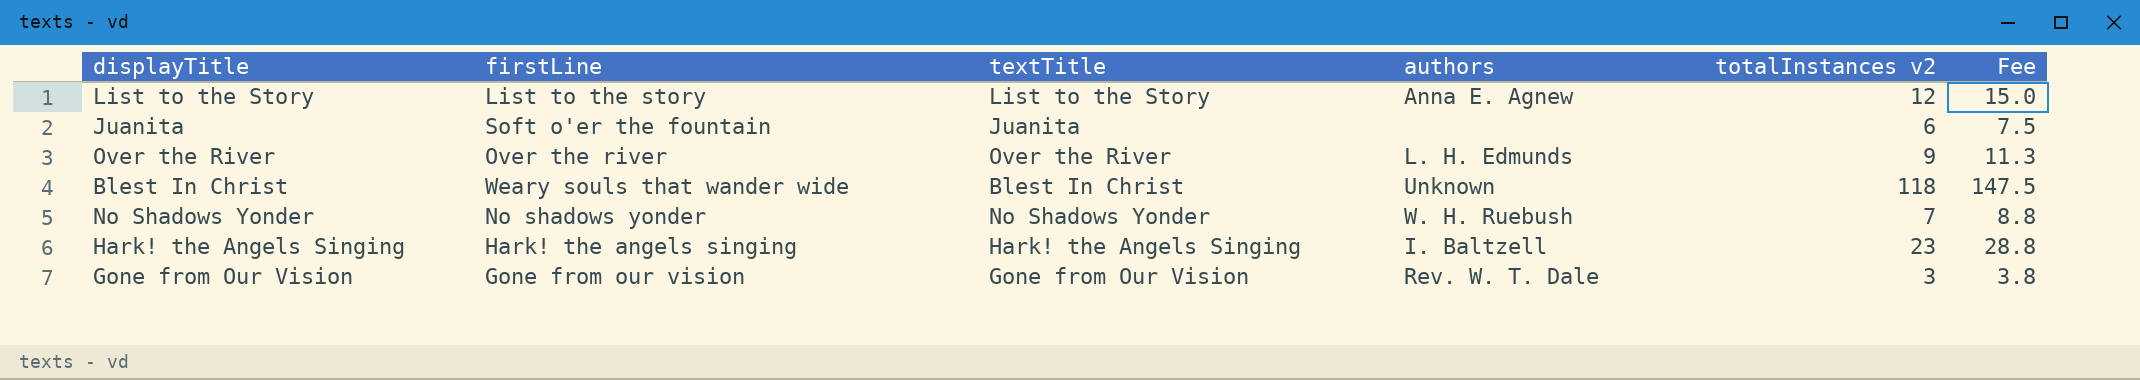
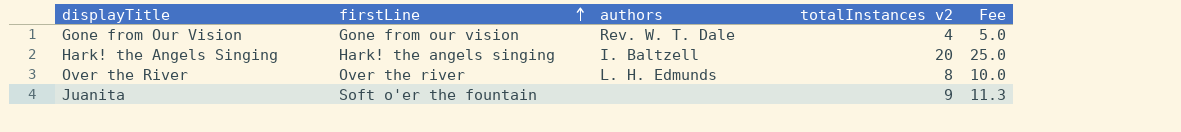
row order: none -> firstLine ascending
column textTitle | position: 3 -> none
row List to the Story: List to the story | List to the Story | Anna E. Agnew | 12 | 15.0 -> none
row Blest In Christ: Weary souls that wander wide | Blest In Christ | Unknown | 118 | 147.5 -> none
row No Shadows Yonder: No shadows yonder | No Shadows Yonder | W. H. Ruebush | 7 | 8.8 -> none
Gone from Our Vision | totalInstances v2: 3 -> 4
Gone from Our Vision | Fee: 3.8 -> 5.0
Hark! the Angels Singing | totalInstances v2: 23 -> 20
Hark! the Angels Singing | Fee: 28.8 -> 25.0
Over the River | totalInstances v2: 9 -> 8
Over the River | Fee: 11.3 -> 10.0
Juanita | totalInstances v2: 6 -> 9
Juanita | Fee: 7.5 -> 11.3

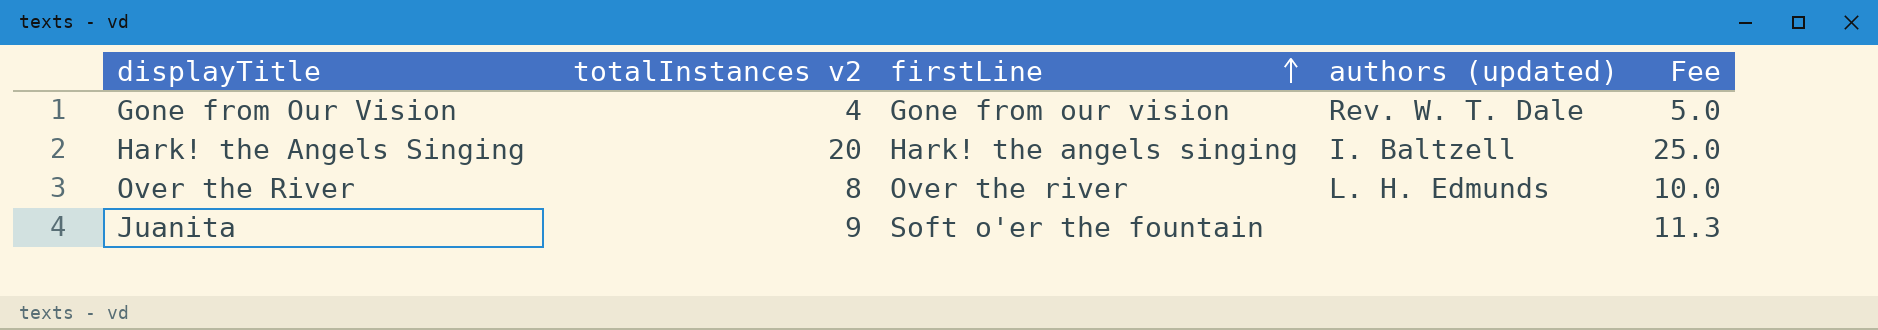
column totalInstances v2 | position: 4 -> 2
column name: authors -> authors (updated)

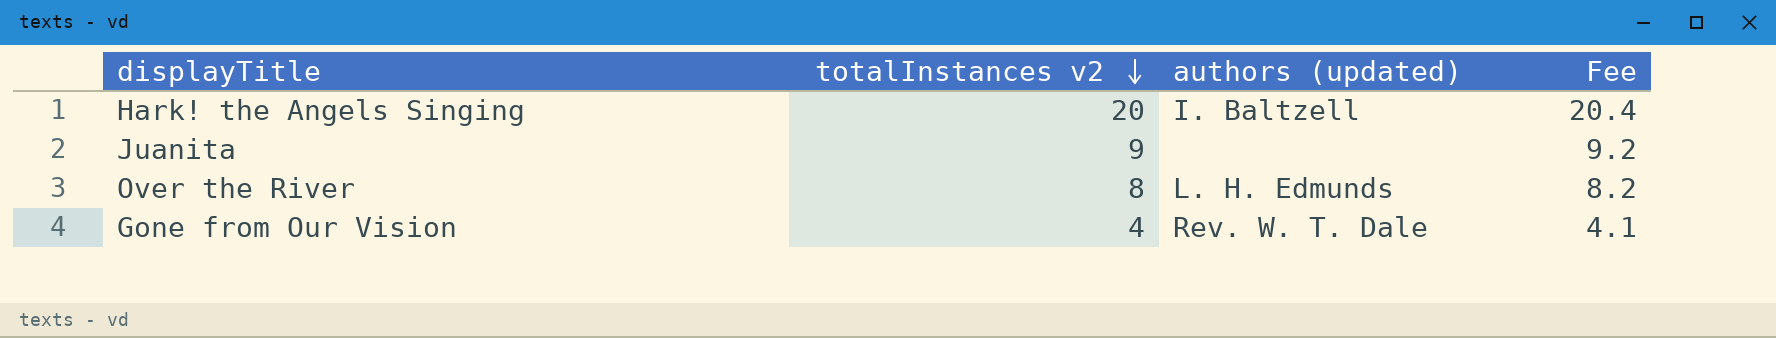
row order: firstLine ascending -> totalInstances v2 descending
column firstLine | position: 3 -> none
column Fee | formula: [totalInstances v2] * 1.25 -> [totalInstances v2] * 1.02

